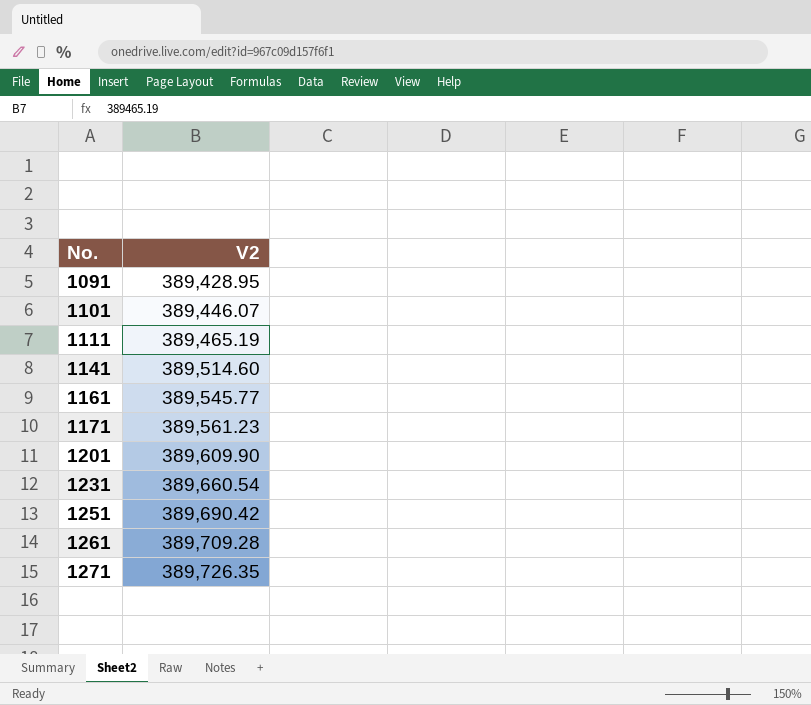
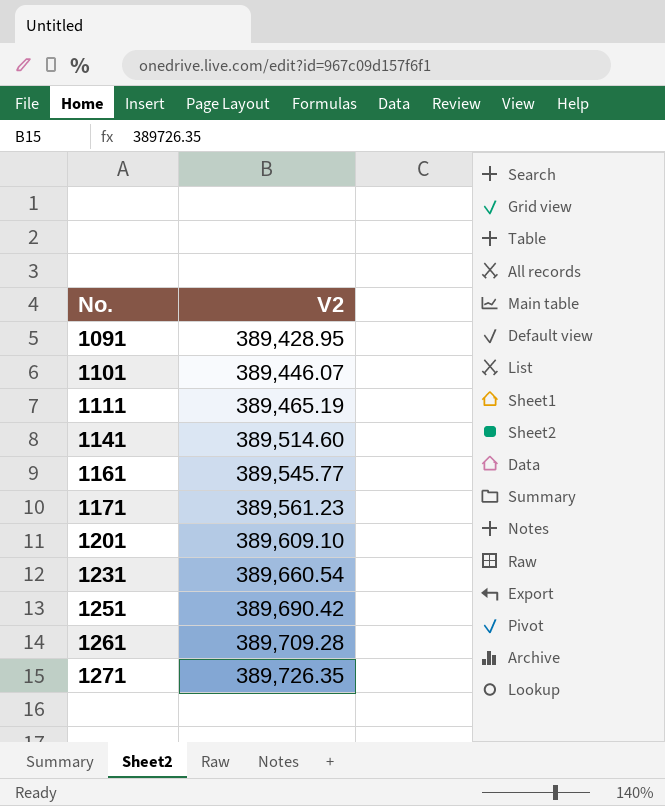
1201 | V2: 389,609.90 -> 389,609.10

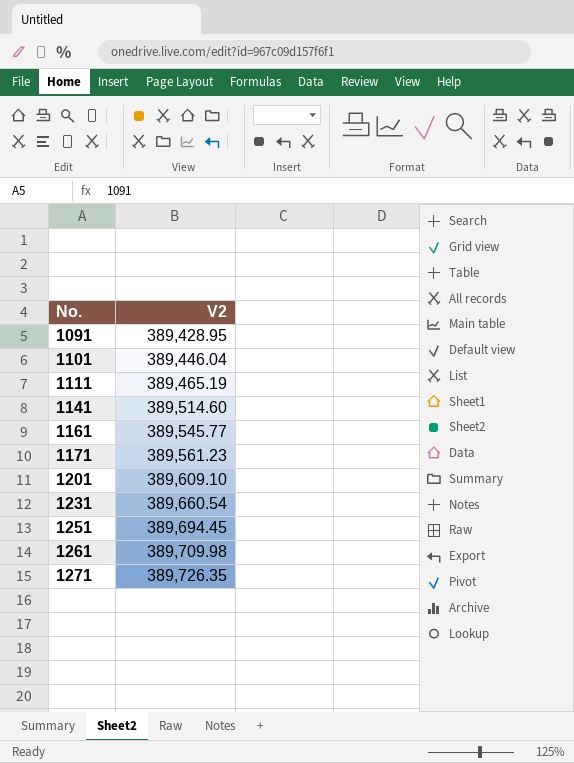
1101 | V2: 389,446.07 -> 389,446.04
1251 | V2: 389,690.42 -> 389,694.45
1261 | V2: 389,709.28 -> 389,709.98

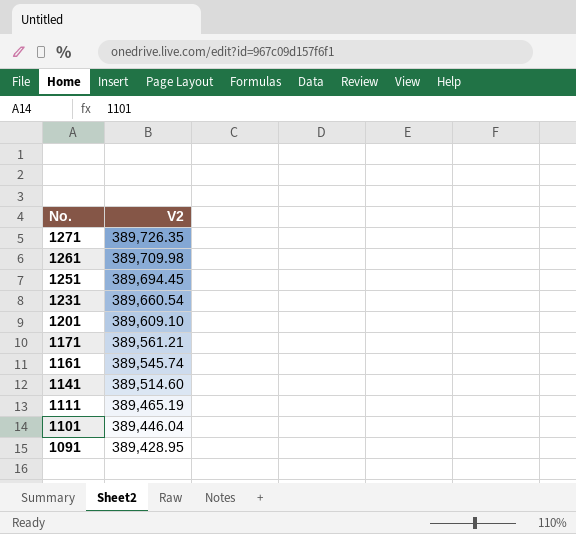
row order: No. ascending -> No. descending
1171 | V2: 389,561.23 -> 389,561.21
1161 | V2: 389,545.77 -> 389,545.74

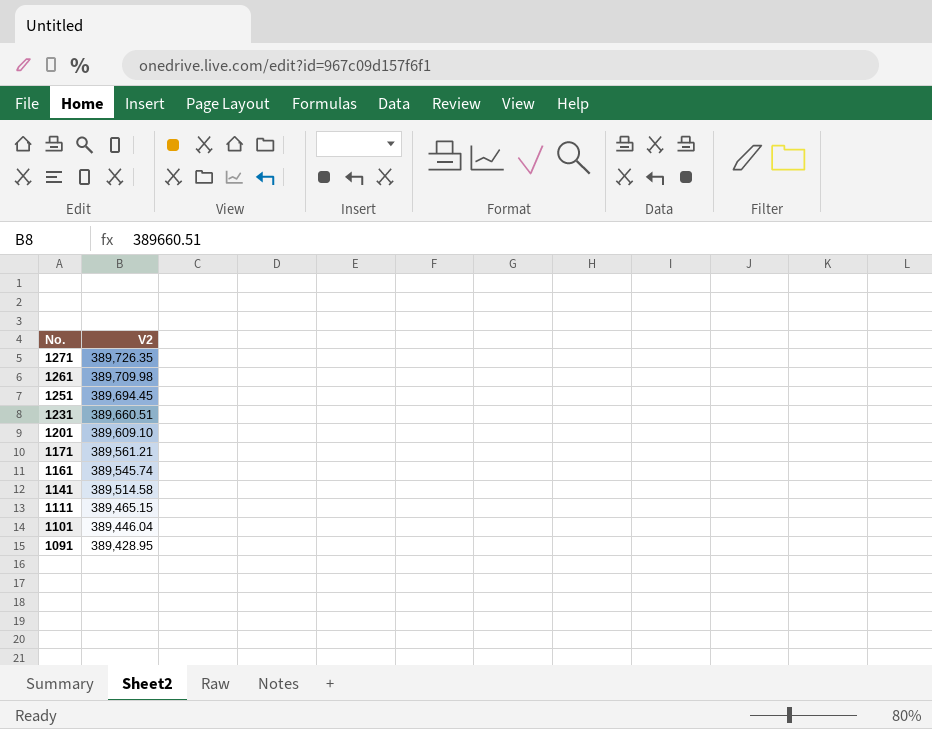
1231 | V2: 389,660.54 -> 389,660.51
1141 | V2: 389,514.60 -> 389,514.58
1111 | V2: 389,465.19 -> 389,465.15

